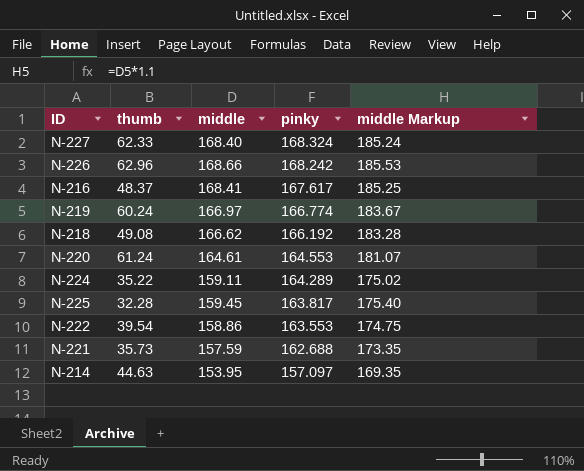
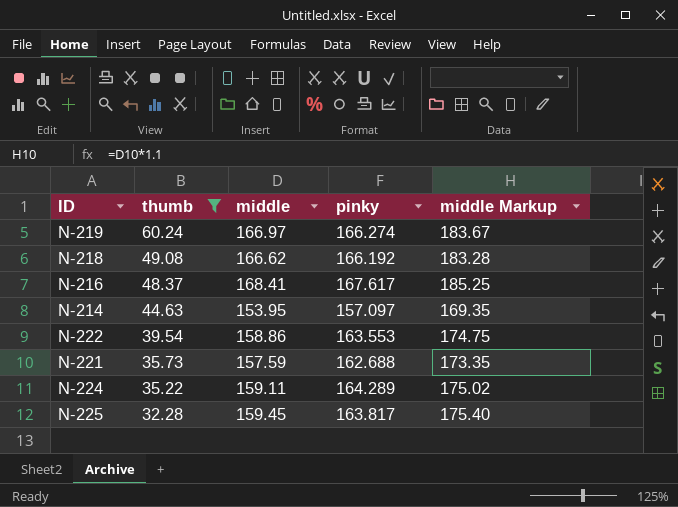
filter: none -> thumb <= 60.24
row order: pinky descending -> thumb descending
N-219 | pinky: 166.774 -> 166.274

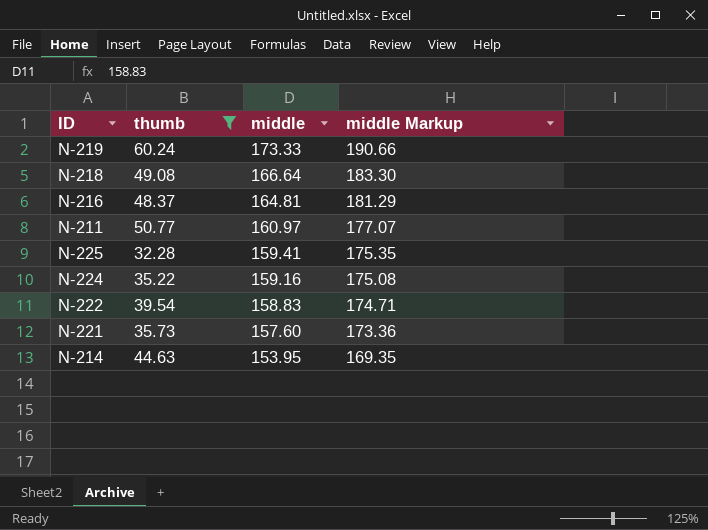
row order: thumb descending -> middle descending
column pinky | position: 4 -> none
N-219 | middle: 166.97 -> 173.33
N-219 | middle Markup: 183.67 -> 190.66
N-218 | middle: 166.62 -> 166.64
N-218 | middle Markup: 183.28 -> 183.30
N-216 | middle: 168.41 -> 164.81
N-216 | middle Markup: 185.25 -> 181.29
row N-211: none -> 50.77 | 160.97 | 177.07
N-225 | middle: 159.45 -> 159.41
N-225 | middle Markup: 175.40 -> 175.35
N-224 | middle: 159.11 -> 159.16
N-224 | middle Markup: 175.02 -> 175.08
N-222 | middle: 158.86 -> 158.83
N-222 | middle Markup: 174.75 -> 174.71
N-221 | middle: 157.59 -> 157.60
N-221 | middle Markup: 173.35 -> 173.36

